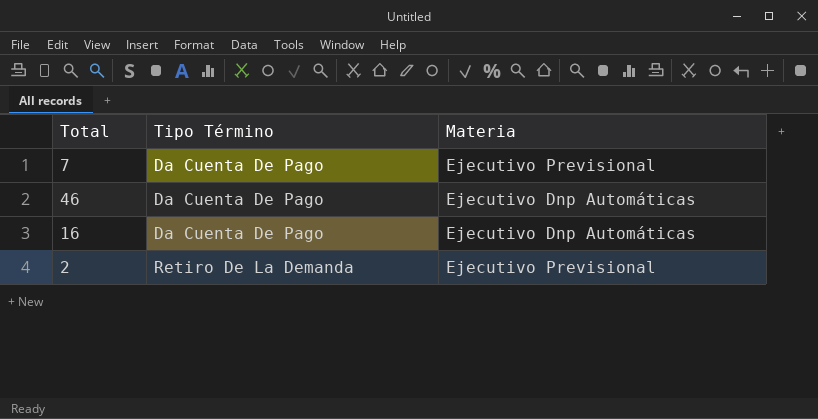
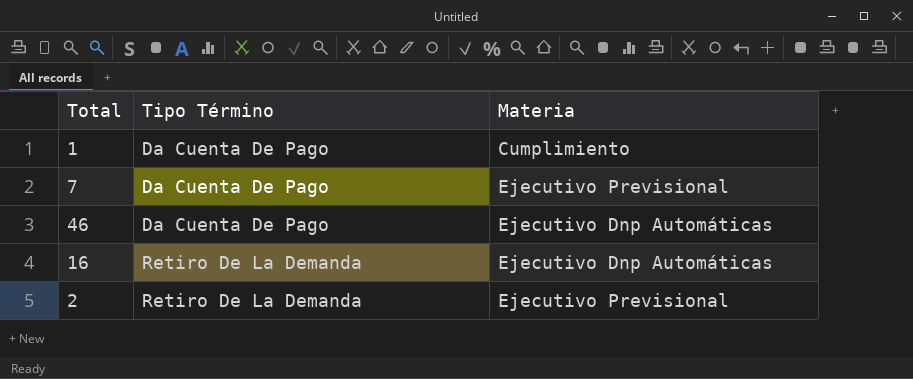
row 1: none -> Da Cuenta De Pago | Cumplimiento
16 | Tipo Término: Da Cuenta De Pago -> Retiro De La Demanda

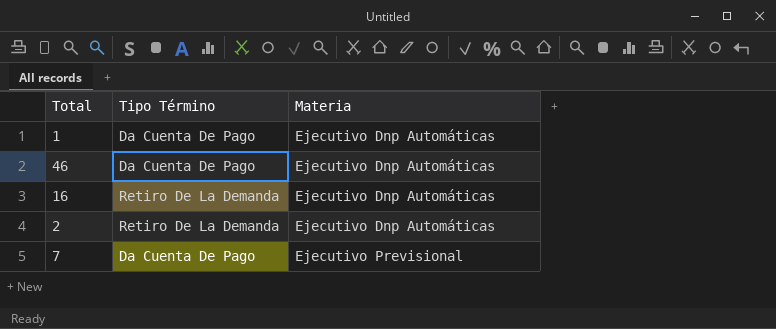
row order: Tipo Término ascending -> Materia ascending
1 | Materia: Cumplimiento -> Ejecutivo Dnp Automáticas
2 | Materia: Ejecutivo Previsional -> Ejecutivo Dnp Automáticas

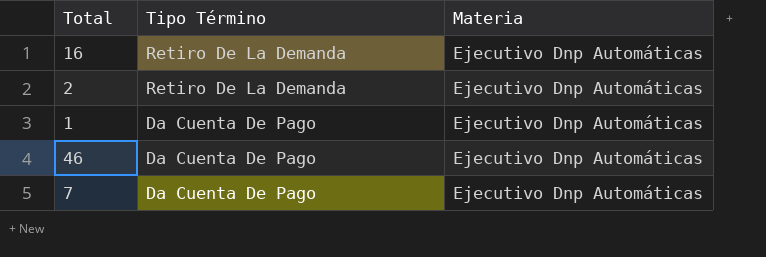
row order: Materia ascending -> Tipo Término descending
7 | Materia: Ejecutivo Previsional -> Ejecutivo Dnp Automáticas

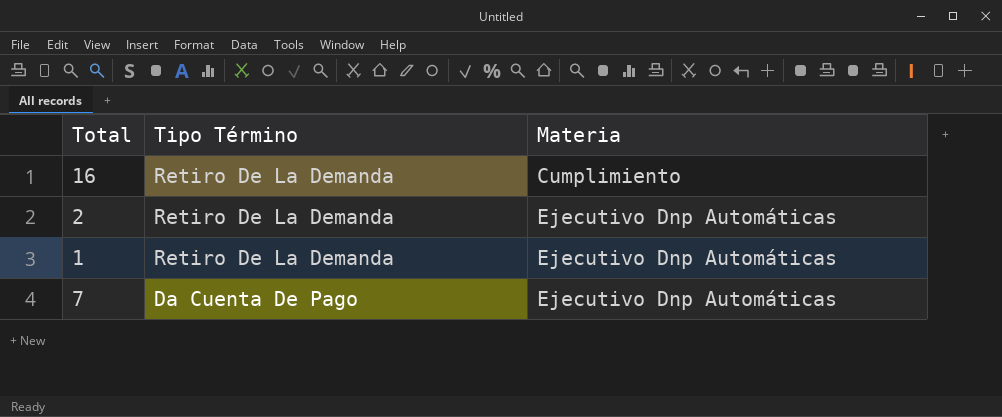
row 46: Da Cuenta De Pago | Ejecutivo Dnp Automáticas -> none
16 | Materia: Ejecutivo Dnp Automáticas -> Cumplimiento
1 | Tipo Término: Da Cuenta De Pago -> Retiro De La Demanda

